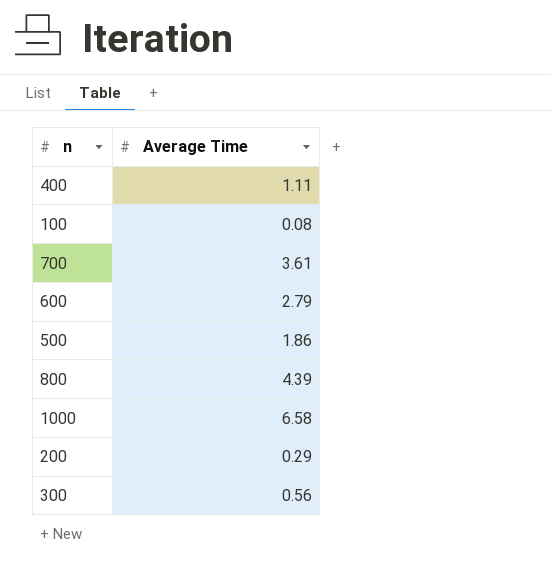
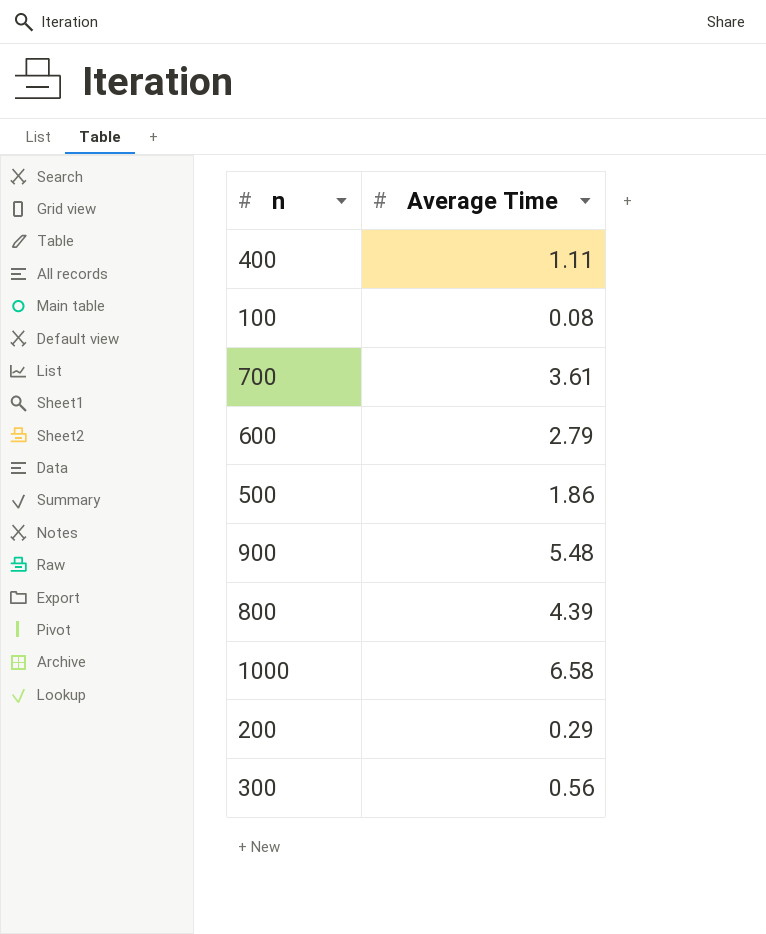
row 900: none -> 5.48

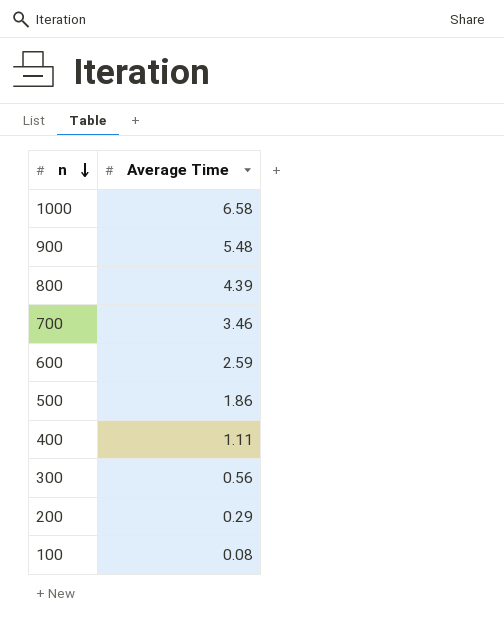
row order: none -> n descending
700 | Average Time: 3.61 -> 3.46
600 | Average Time: 2.79 -> 2.59

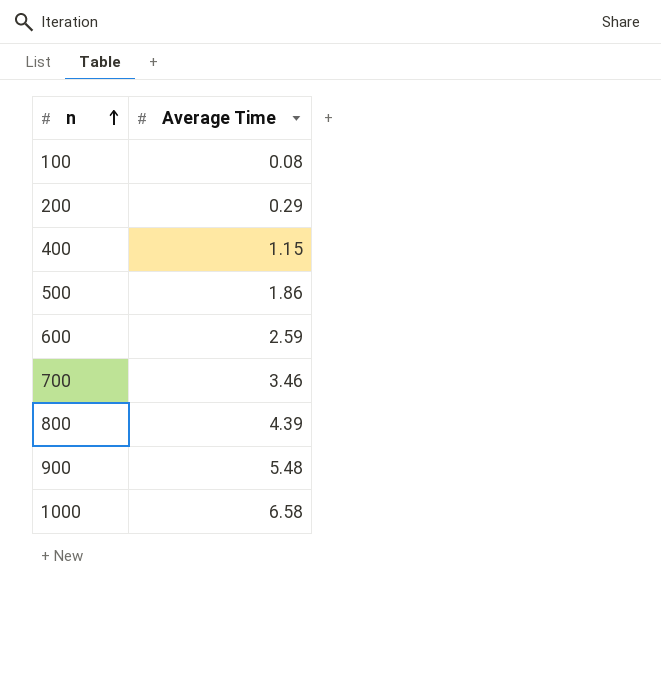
row order: n descending -> n ascending
row 300: 0.56 -> none
400 | Average Time: 1.11 -> 1.15

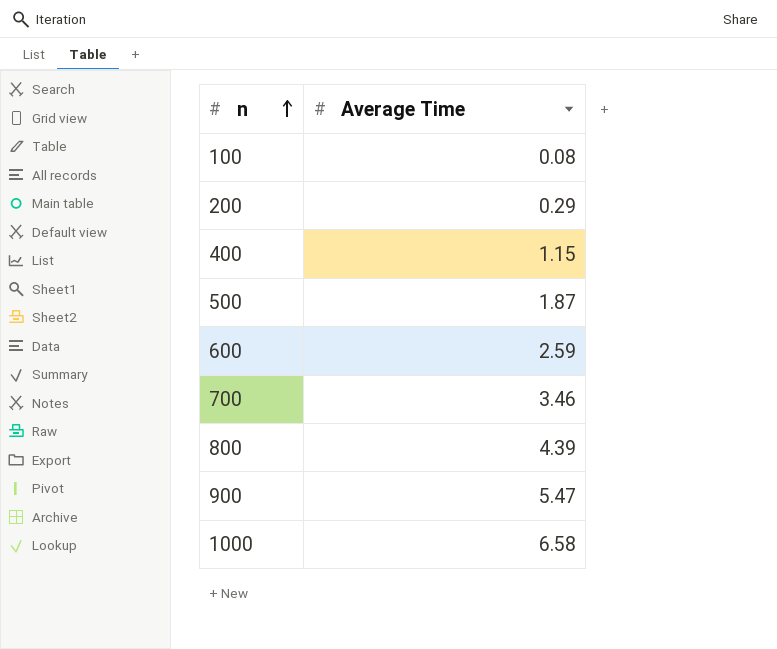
500 | Average Time: 1.86 -> 1.87
900 | Average Time: 5.48 -> 5.47

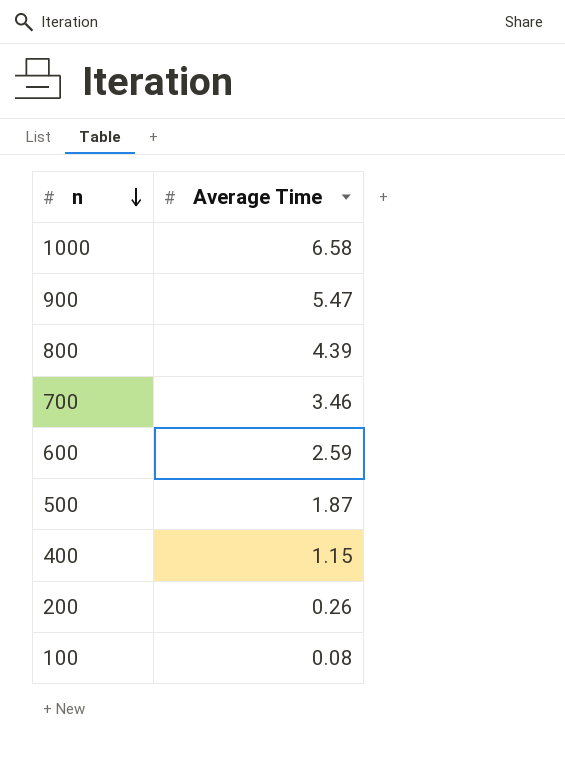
row order: n ascending -> n descending
200 | Average Time: 0.29 -> 0.26

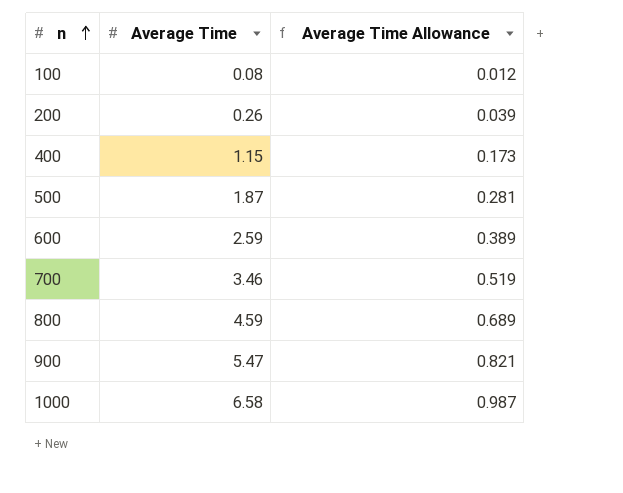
row order: n descending -> n ascending
column Average Time Allowance | formula: none -> [Average Time] * 0.15
800 | Average Time: 4.39 -> 4.59

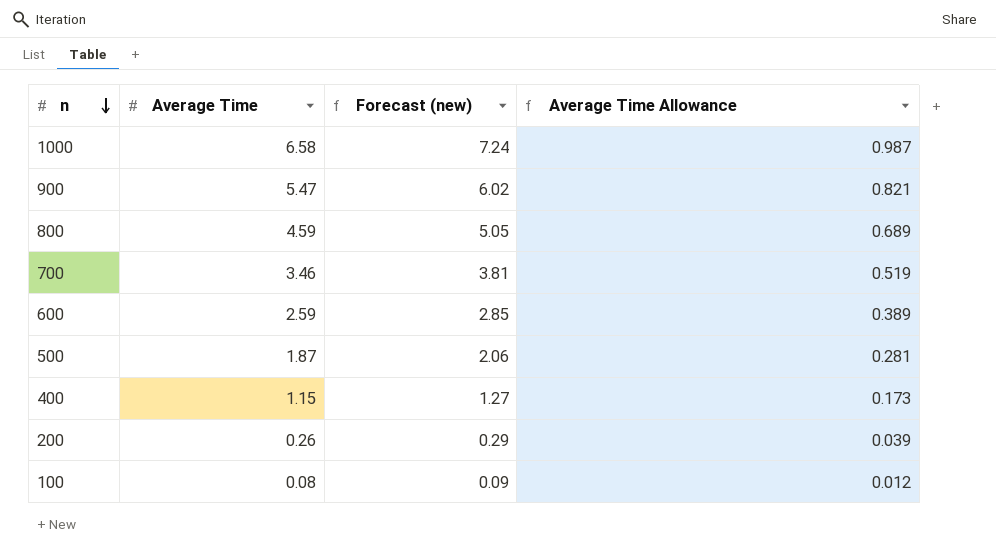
row order: n ascending -> n descending
column Forecast (new) | formula: none -> [Average Time] * 1.1

